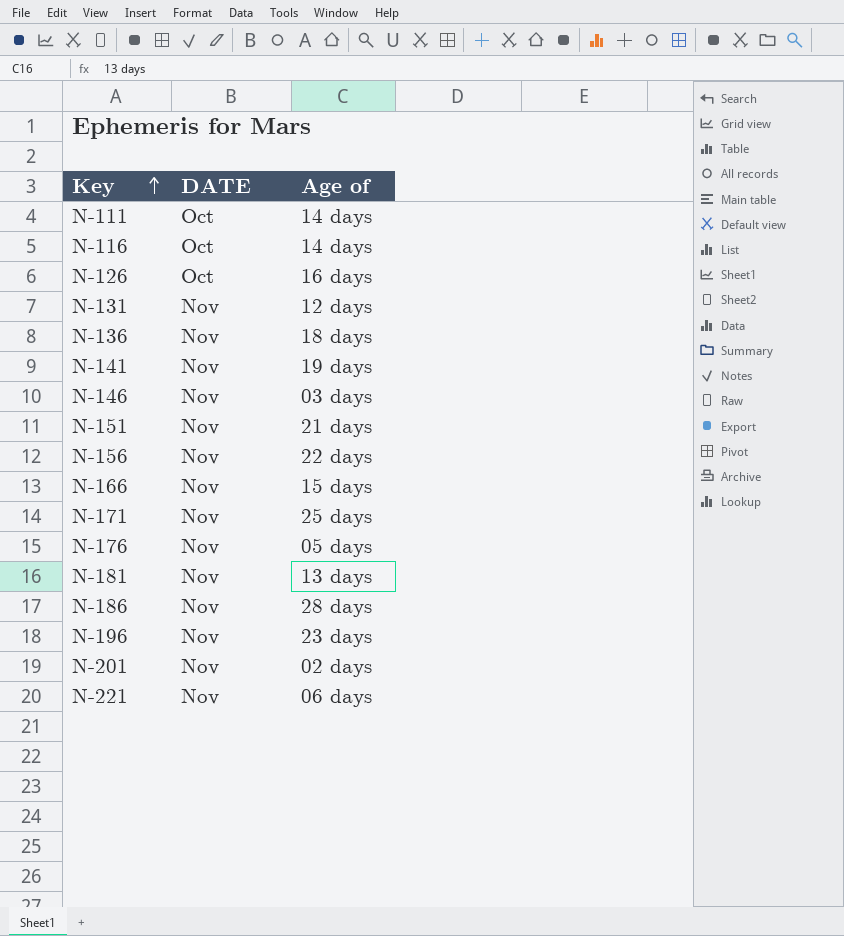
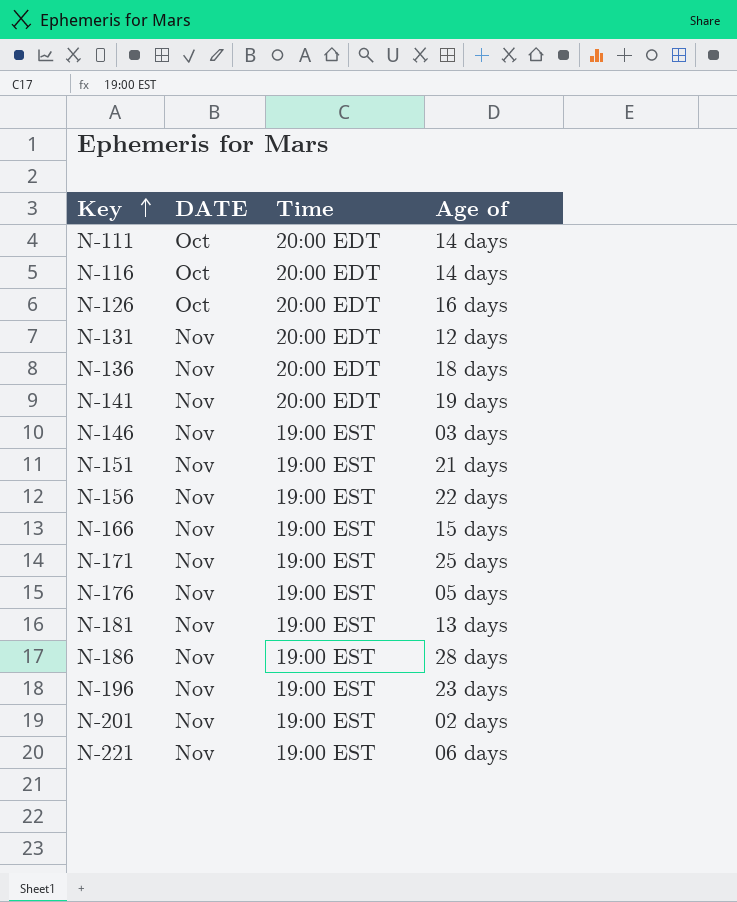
column Time | position: none -> 3

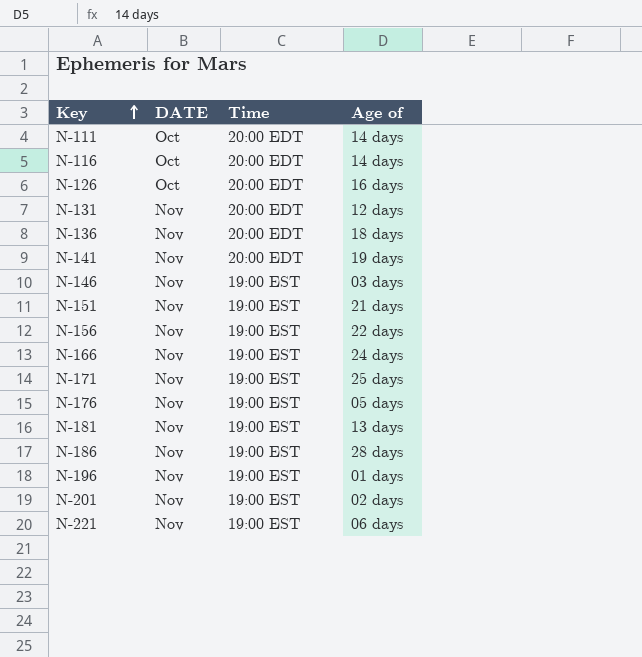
N-166 | Age of: 15 days -> 24 days
N-196 | Age of: 23 days -> 01 days

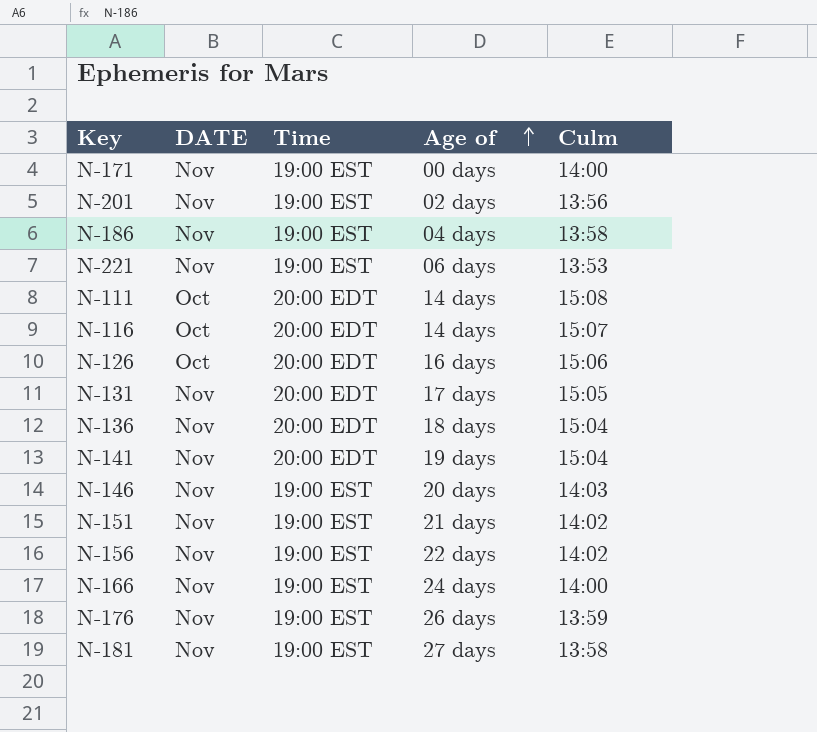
row order: Key ascending -> Age of ascending
column Culm | position: none -> 5
row N-196: Nov | 19:00 EST | 01 days -> none
N-171 | Age of: 25 days -> 00 days
N-186 | Age of: 28 days -> 04 days
N-131 | Age of: 12 days -> 17 days
N-146 | Age of: 03 days -> 20 days
N-176 | Age of: 05 days -> 26 days
N-181 | Age of: 13 days -> 27 days

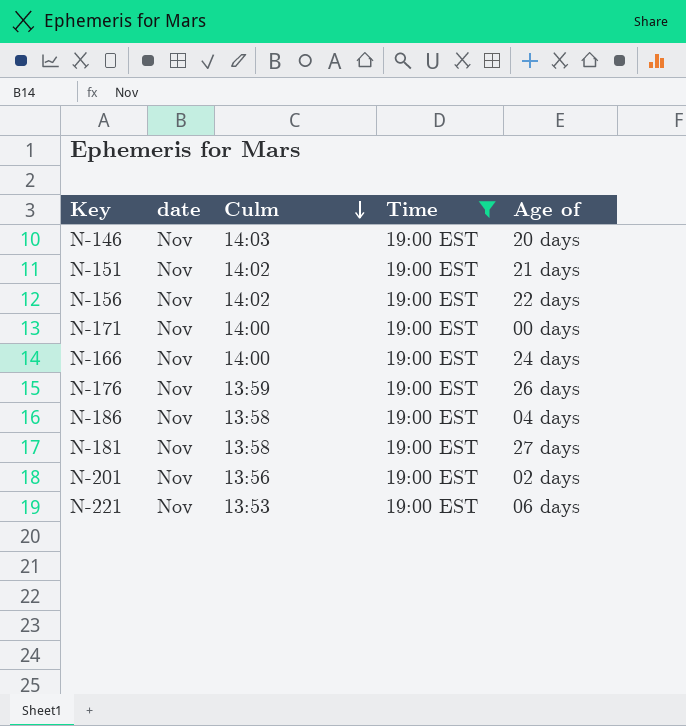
filter: none -> Time = 19:00 EST
row order: Age of ascending -> Culm descending
column name: DATE -> date
column Culm | position: 5 -> 3

